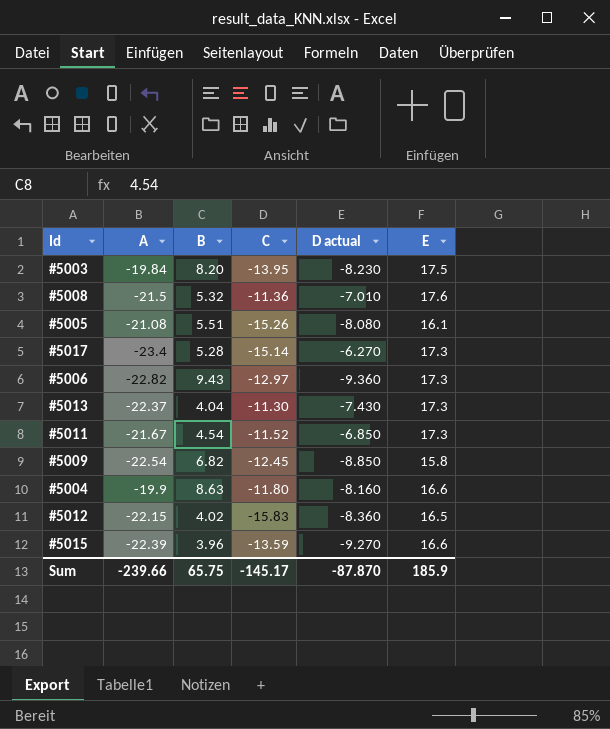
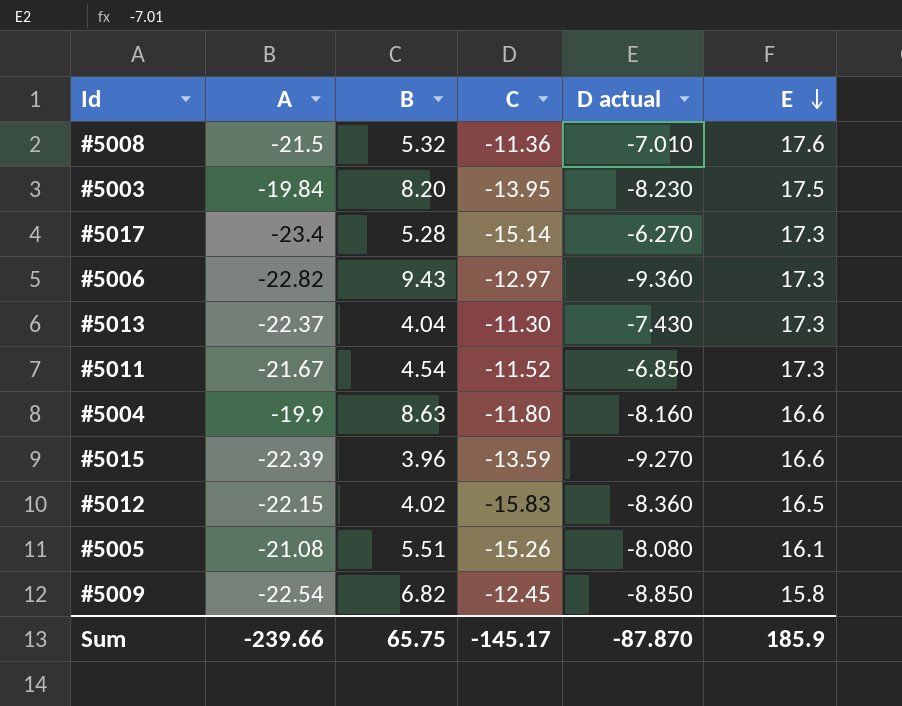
row order: none -> E descending

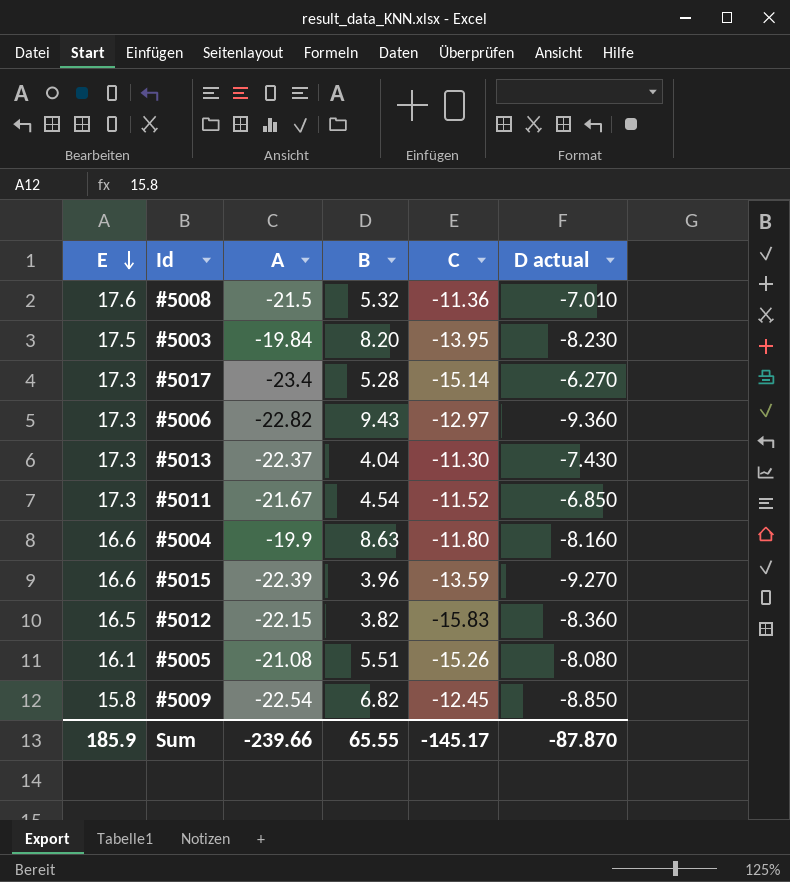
column E | position: 6 -> 1
#5012 | B: 4.02 -> 3.82
Sum | B: 65.75 -> 65.55

